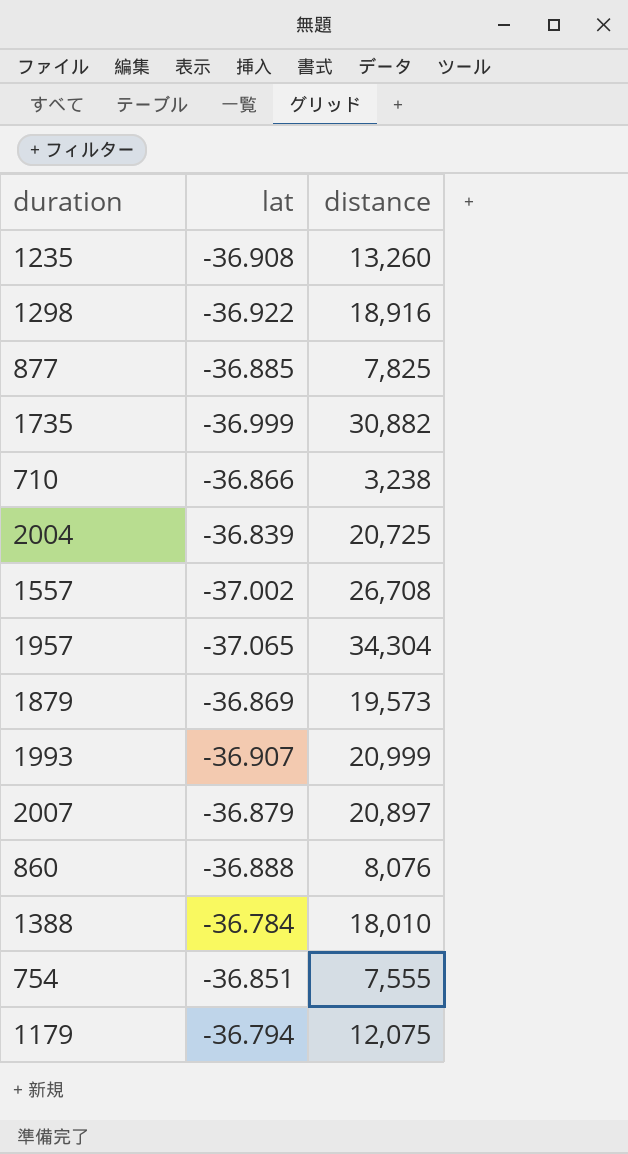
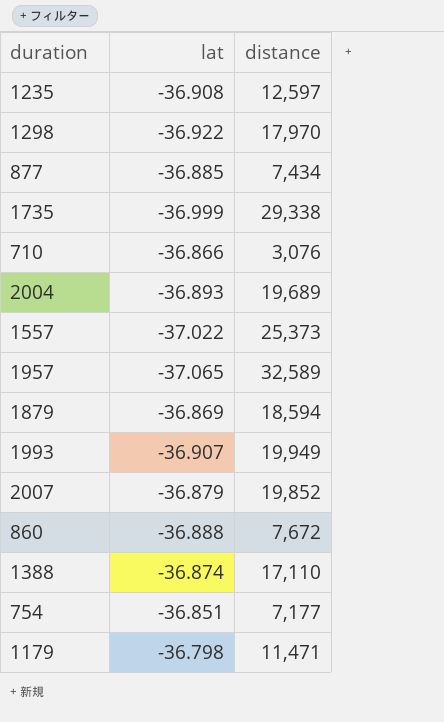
1235 | distance: 13,260 -> 12,597
1298 | distance: 18,916 -> 17,970
877 | distance: 7,825 -> 7,434
1735 | distance: 30,882 -> 29,338
710 | distance: 3,238 -> 3,076
2004 | lat: -36.839 -> -36.893
2004 | distance: 20,725 -> 19,689
1557 | lat: -37.002 -> -37.022
1557 | distance: 26,708 -> 25,373
1957 | distance: 34,304 -> 32,589
1879 | distance: 19,573 -> 18,594
1993 | distance: 20,999 -> 19,949
2007 | distance: 20,897 -> 19,852
860 | distance: 8,076 -> 7,672
1388 | lat: -36.784 -> -36.874
1388 | distance: 18,010 -> 17,110
754 | distance: 7,555 -> 7,177
1179 | lat: -36.794 -> -36.798
1179 | distance: 12,075 -> 11,471

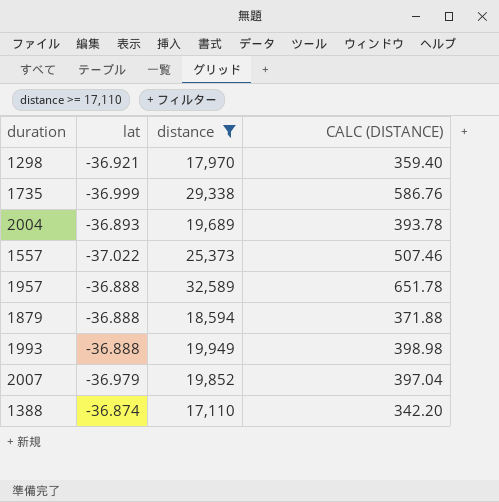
filter: none -> distance >= 17,110
column CALC (DISTANCE) | formula: none -> [distance] * 0.02
1298 | lat: -36.922 -> -36.921
1957 | lat: -37.065 -> -36.888
1879 | lat: -36.869 -> -36.888
1993 | lat: -36.907 -> -36.888
2007 | lat: -36.879 -> -36.979

